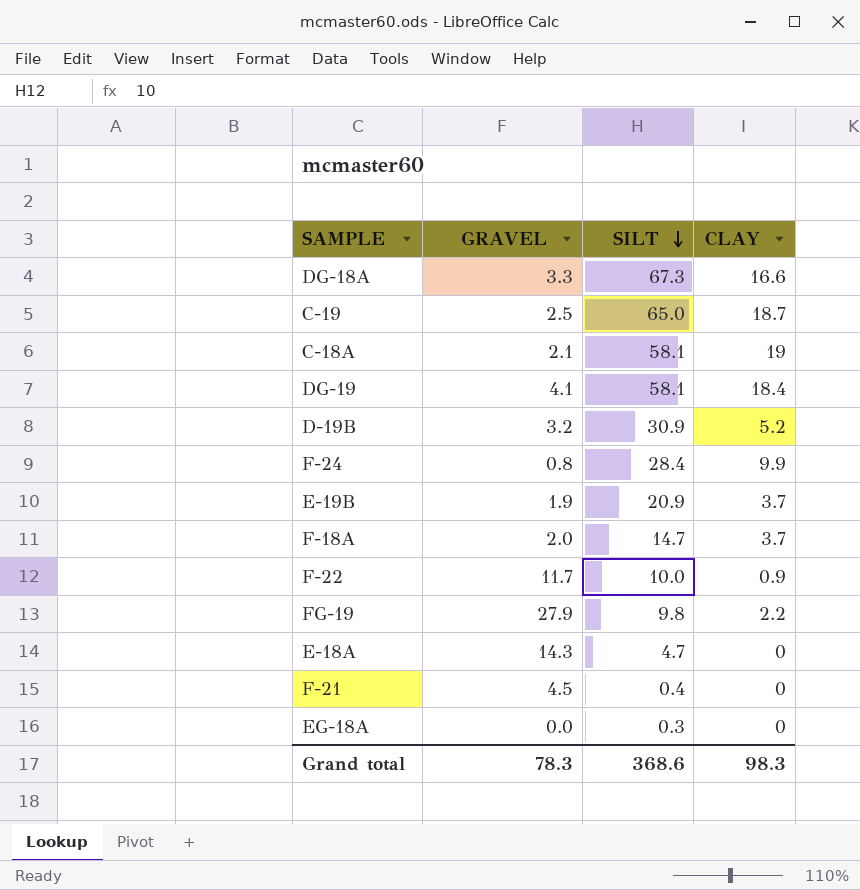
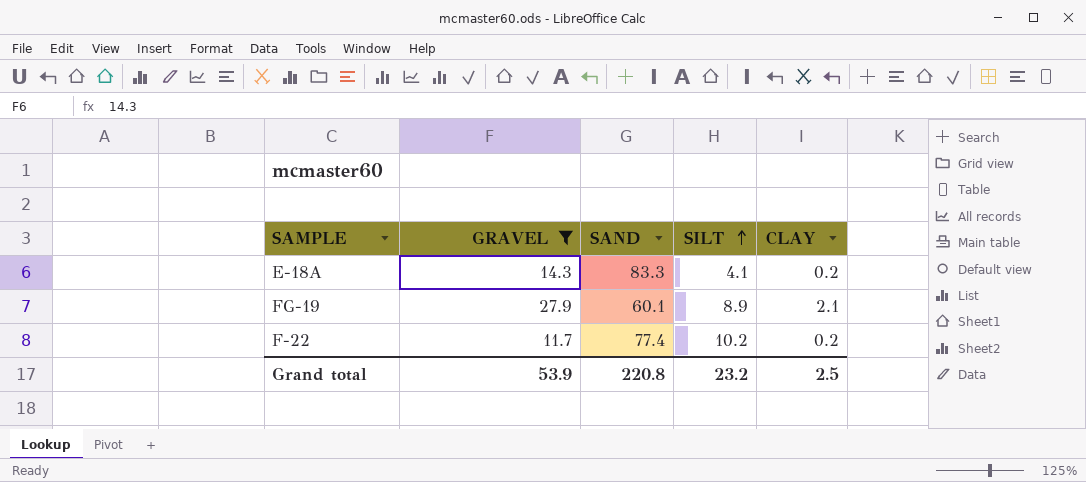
filter: none -> GRAVEL >= 11.7
row order: SILT descending -> SILT ascending
column SAND | position: none -> 3
E-18A | SILT: 4.7 -> 4.1
E-18A | CLAY: 0 -> 0.2
FG-19 | SILT: 9.8 -> 8.9
FG-19 | CLAY: 2.2 -> 2.1
F-22 | SILT: 10.0 -> 10.2
F-22 | CLAY: 0.9 -> 0.2
Grand total | GRAVEL: 78.3 -> 53.9
Grand total | SILT: 368.6 -> 23.2
Grand total | CLAY: 98.3 -> 2.5

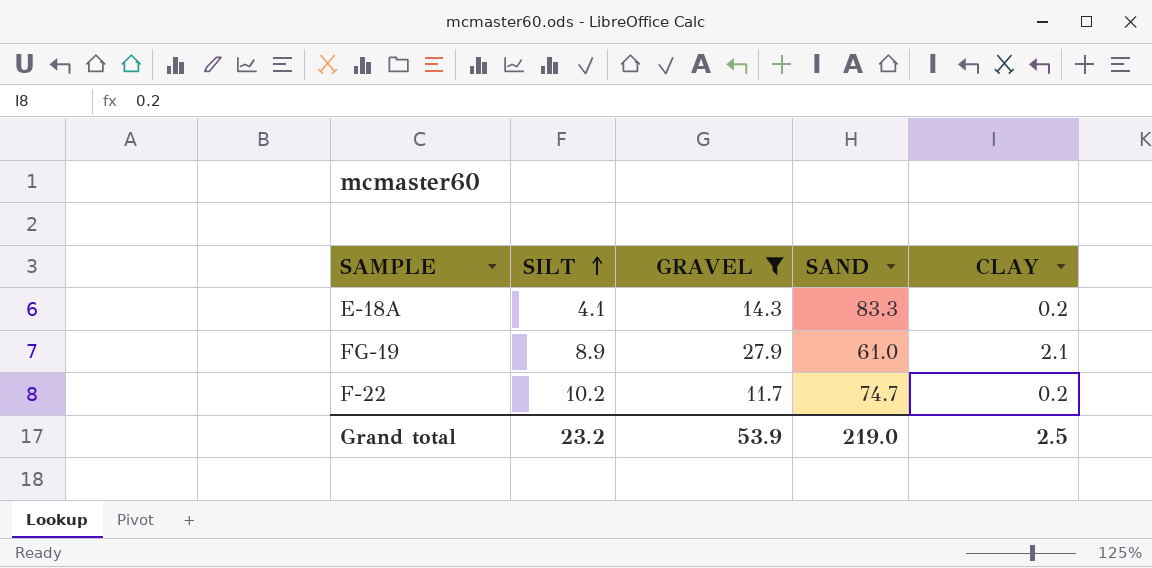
column SILT | position: 4 -> 2
FG-19 | SAND: 60.1 -> 61.0
F-22 | SAND: 77.4 -> 74.7
Grand total | SAND: 220.8 -> 219.0

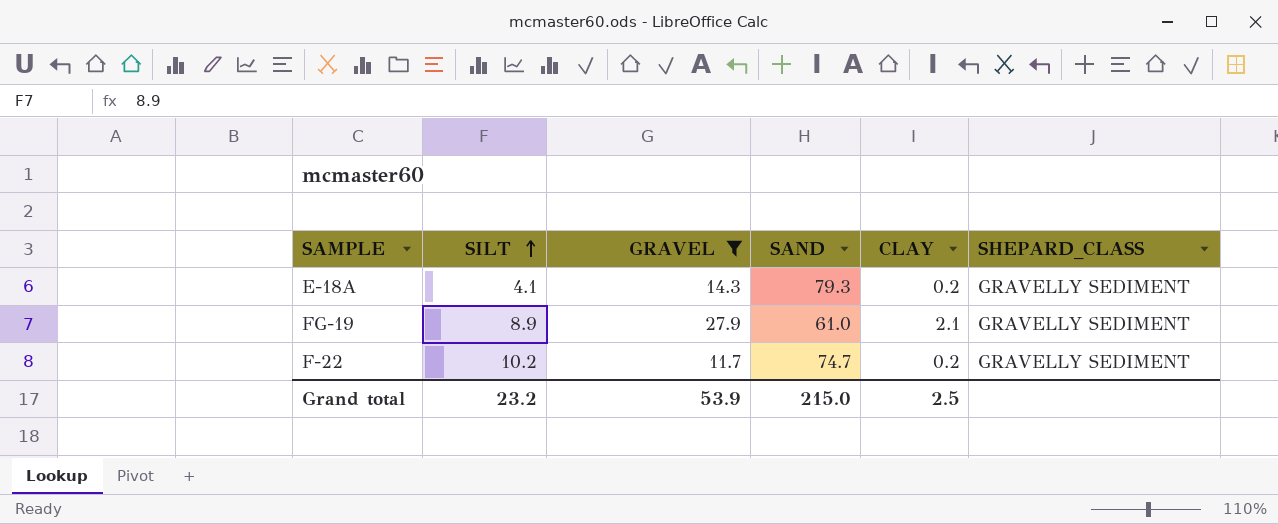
column SHEPARD_CLASS | position: none -> 6
E-18A | SAND: 83.3 -> 79.3
Grand total | SAND: 219.0 -> 215.0

